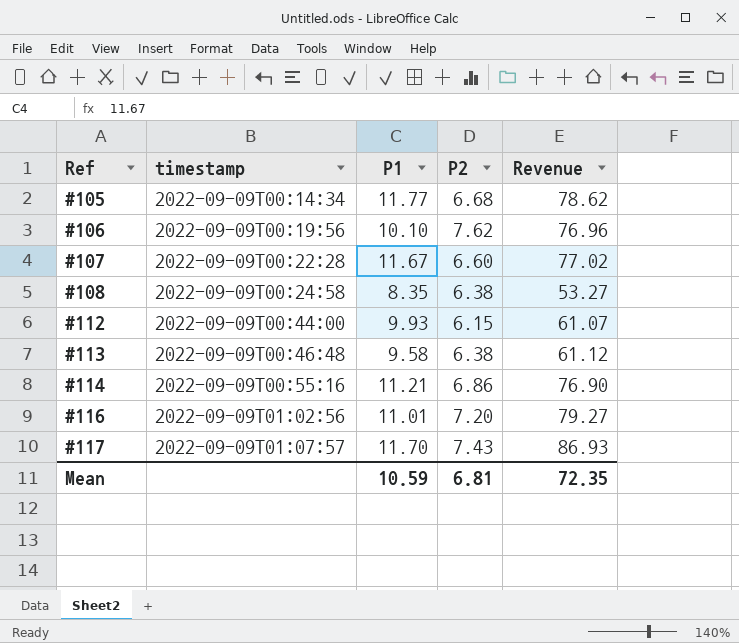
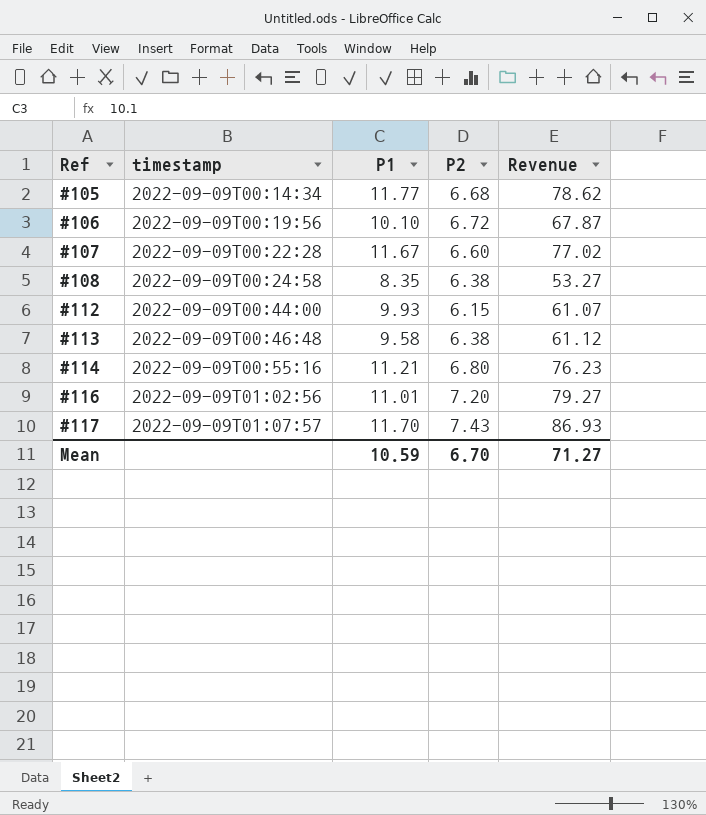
#106 | P2: 7.62 -> 6.72
#106 | Revenue: 76.96 -> 67.87
#114 | P2: 6.86 -> 6.80
#114 | Revenue: 76.90 -> 76.23
Mean | P2: 6.81 -> 6.70
Mean | Revenue: 72.35 -> 71.27

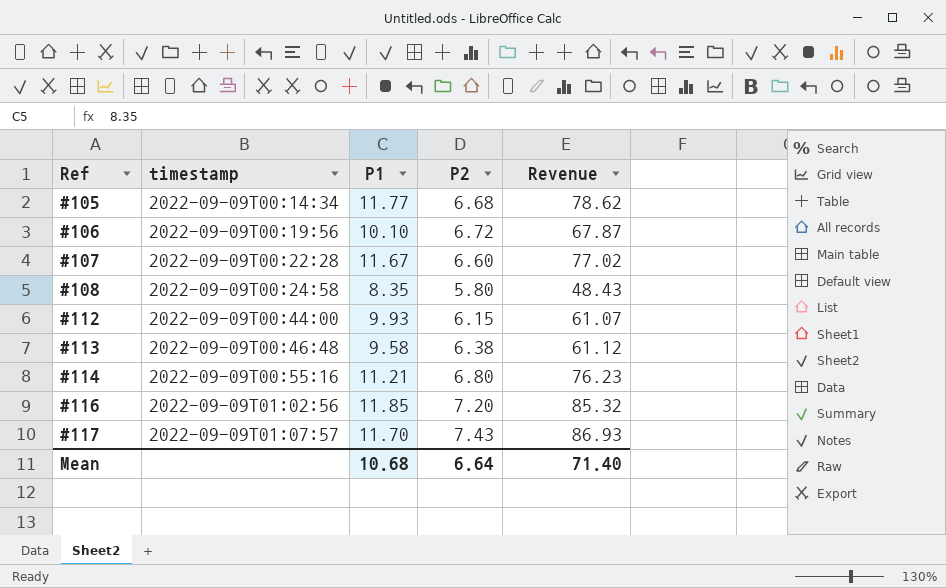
#108 | P2: 6.38 -> 5.80
#108 | Revenue: 53.27 -> 48.43
#116 | P1: 11.01 -> 11.85
#116 | Revenue: 79.27 -> 85.32
Mean | P1: 10.59 -> 10.68
Mean | P2: 6.70 -> 6.64
Mean | Revenue: 71.27 -> 71.40

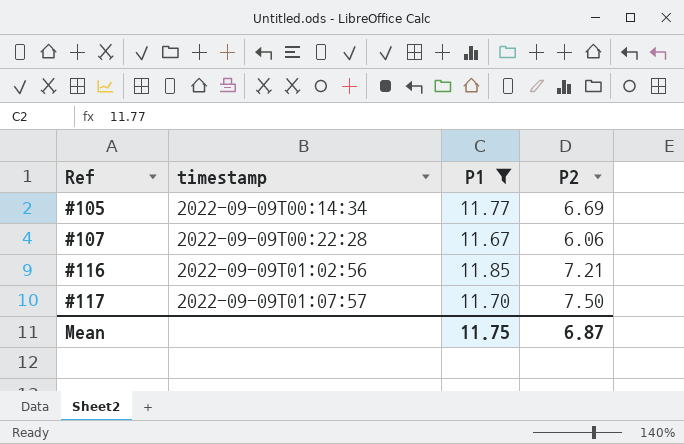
filter: none -> P1 >= 11.67
column Revenue | formula: [P1] * [P2] -> none
#105 | P2: 6.68 -> 6.69
#107 | P2: 6.60 -> 6.06
#116 | P2: 7.20 -> 7.21
#117 | P2: 7.43 -> 7.50
Mean | P1: 10.68 -> 11.75
Mean | P2: 6.64 -> 6.87

